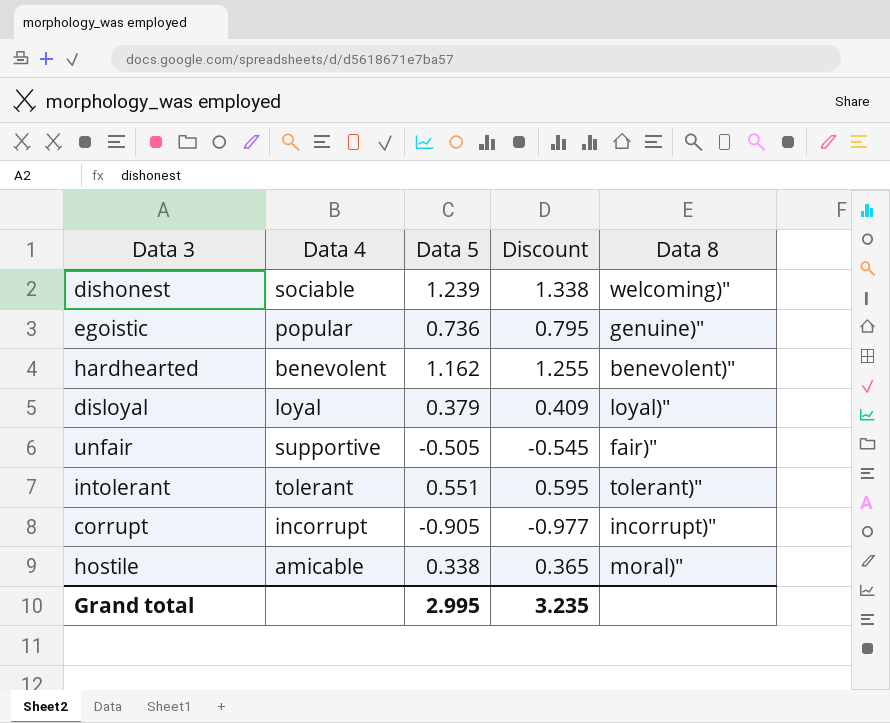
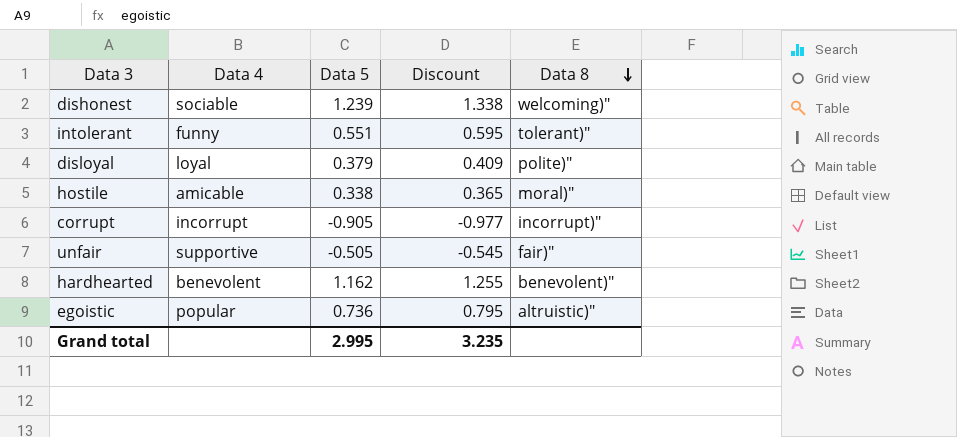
row order: none -> Data 8 descending
intolerant | Data 4: tolerant -> funny
disloyal | Data 8: loyal)" -> polite)"
egoistic | Data 8: genuine)" -> altruistic)"

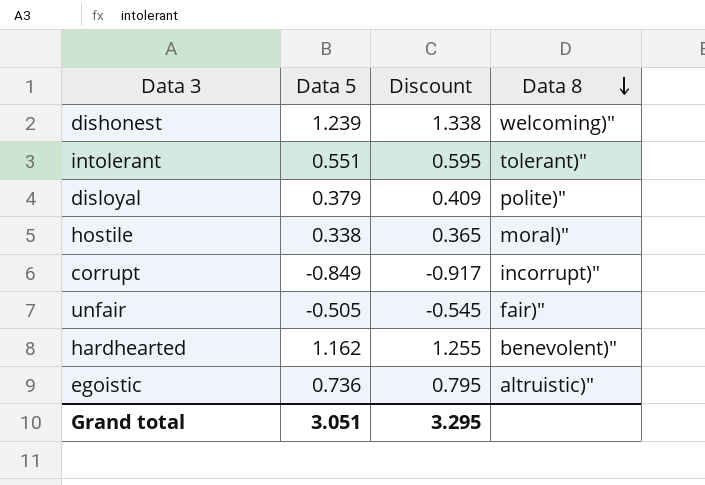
column Data 4 | position: 2 -> none
corrupt | Data 5: -0.905 -> -0.849
corrupt | Discount: -0.977 -> -0.917
Grand total | Data 5: 2.995 -> 3.051
Grand total | Discount: 3.235 -> 3.295

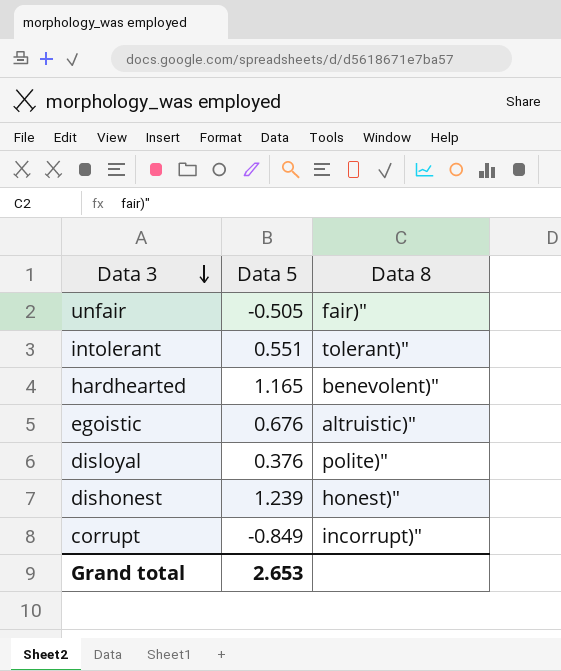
row order: Data 8 descending -> Data 3 descending
column Discount | formula: [Data 5] * 1.08 -> none
row hostile: 0.338 | 0.365 | moral)" -> none
hardhearted | Data 5: 1.162 -> 1.165
egoistic | Data 5: 0.736 -> 0.676
disloyal | Data 5: 0.379 -> 0.376
dishonest | Data 8: welcoming)" -> honest)"
Grand total | Data 5: 3.051 -> 2.653

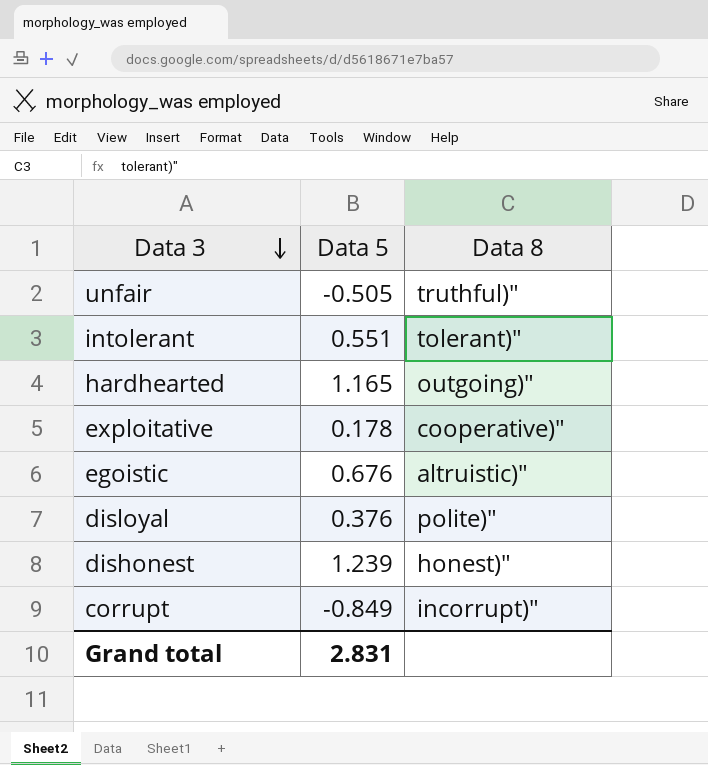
unfair | Data 8: fair)" -> truthful)"
hardhearted | Data 8: benevolent)" -> outgoing)"
row exploitative: none -> 0.178 | cooperative)"
Grand total | Data 5: 2.653 -> 2.831

